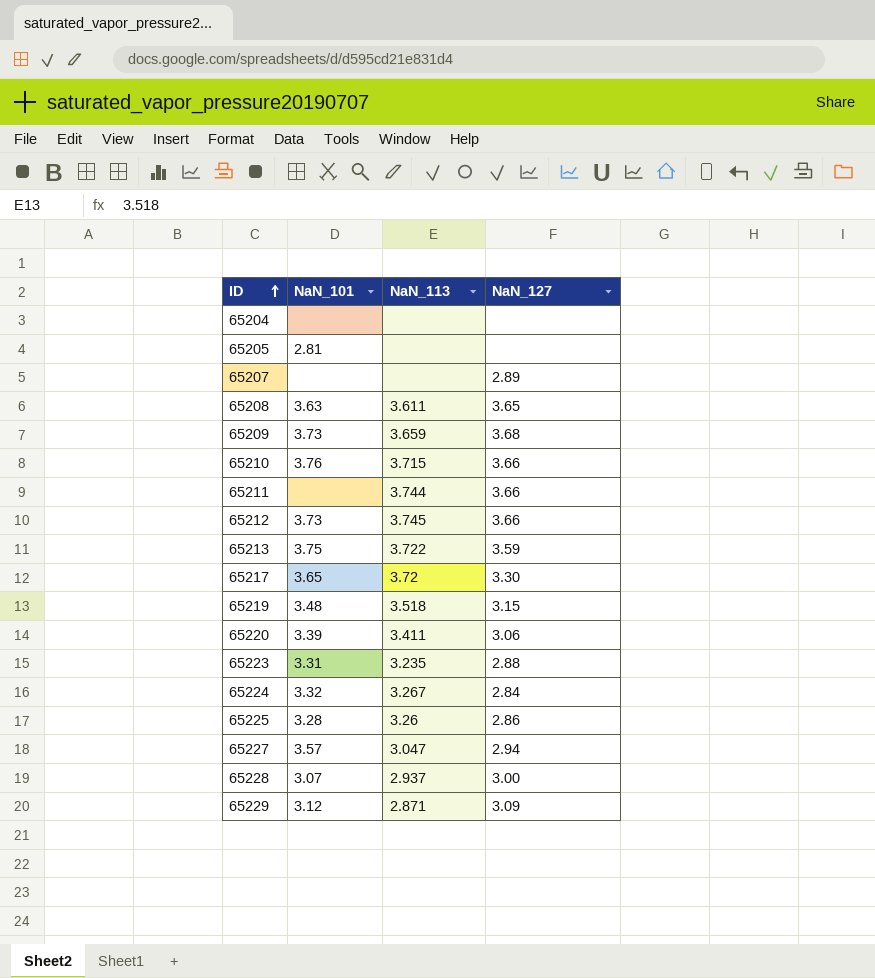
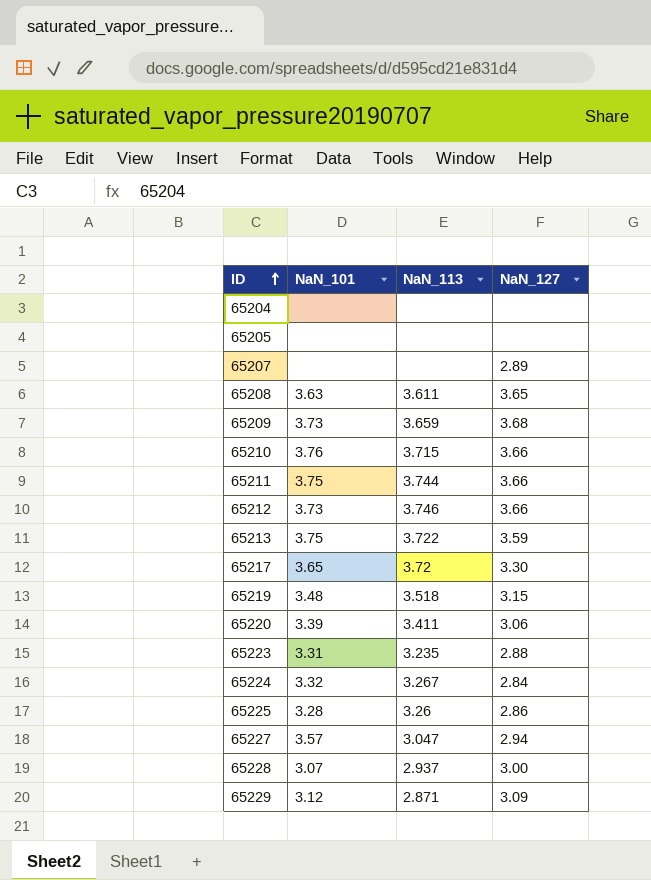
65205 | NaN_101: 2.81 -> none
65211 | NaN_101: none -> 3.75
65212 | NaN_113: 3.745 -> 3.746

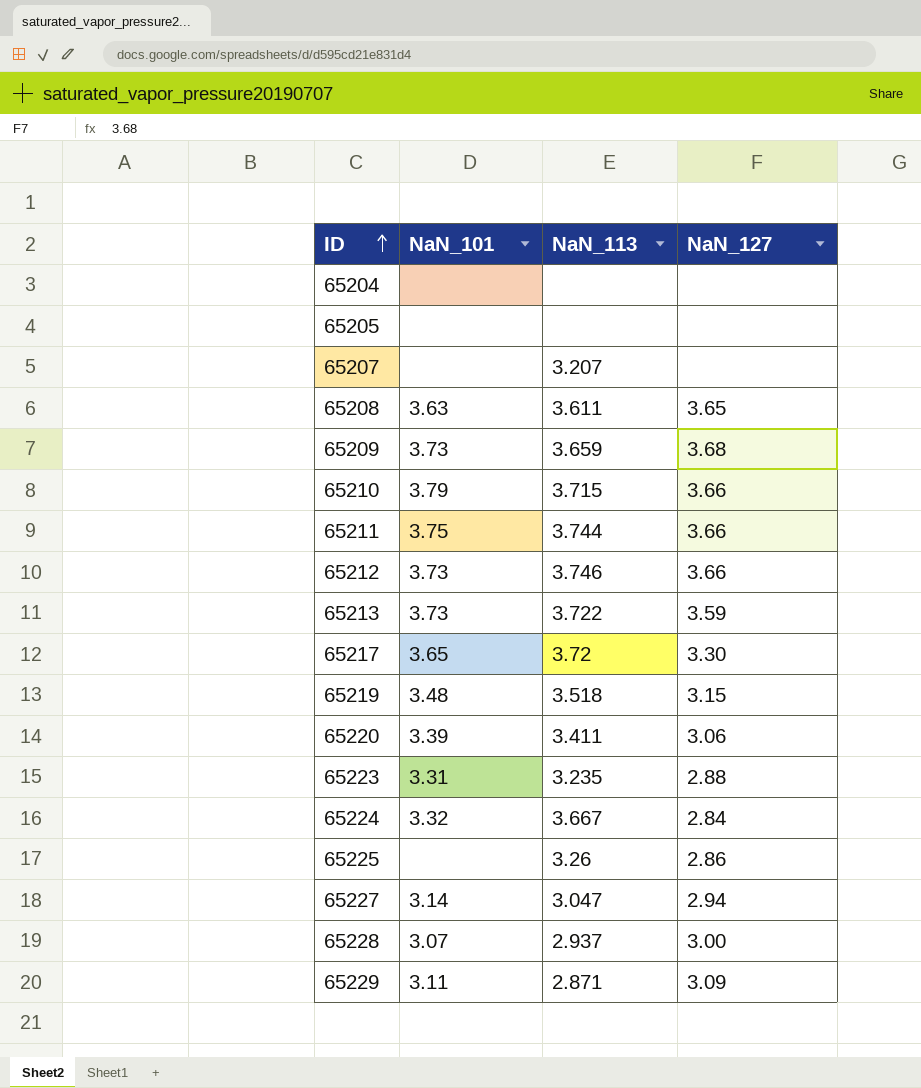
65207 | NaN_113: none -> 3.207
65207 | NaN_127: 2.89 -> none
65210 | NaN_101: 3.76 -> 3.79
65213 | NaN_101: 3.75 -> 3.73
65224 | NaN_113: 3.267 -> 3.667
65225 | NaN_101: 3.28 -> none
65227 | NaN_101: 3.57 -> 3.14
65229 | NaN_101: 3.12 -> 3.11

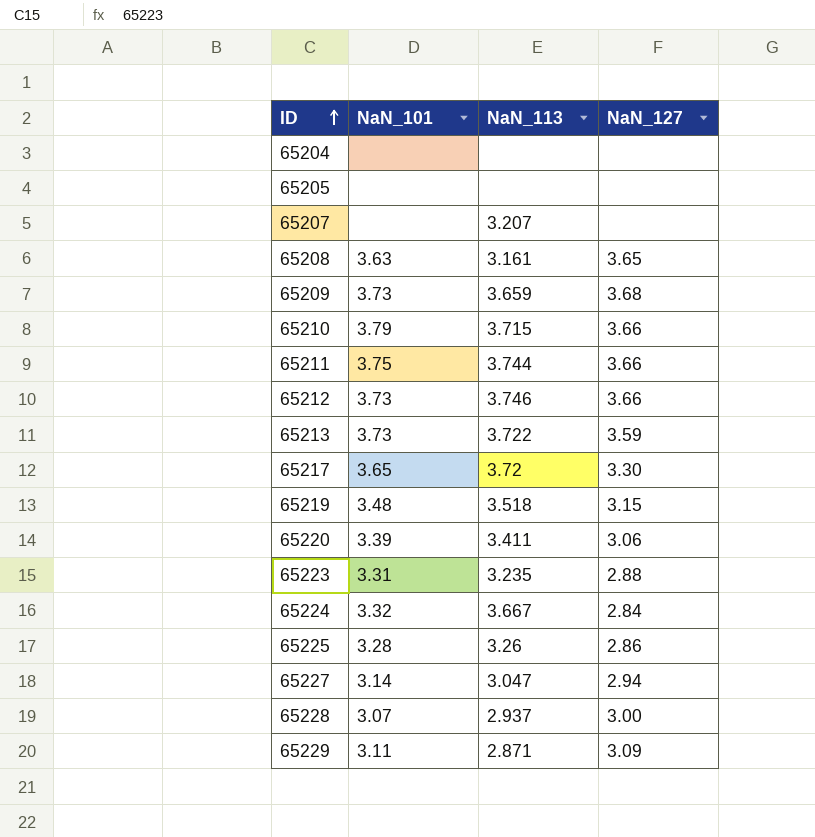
65208 | NaN_113: 3.611 -> 3.161
65225 | NaN_101: none -> 3.28

